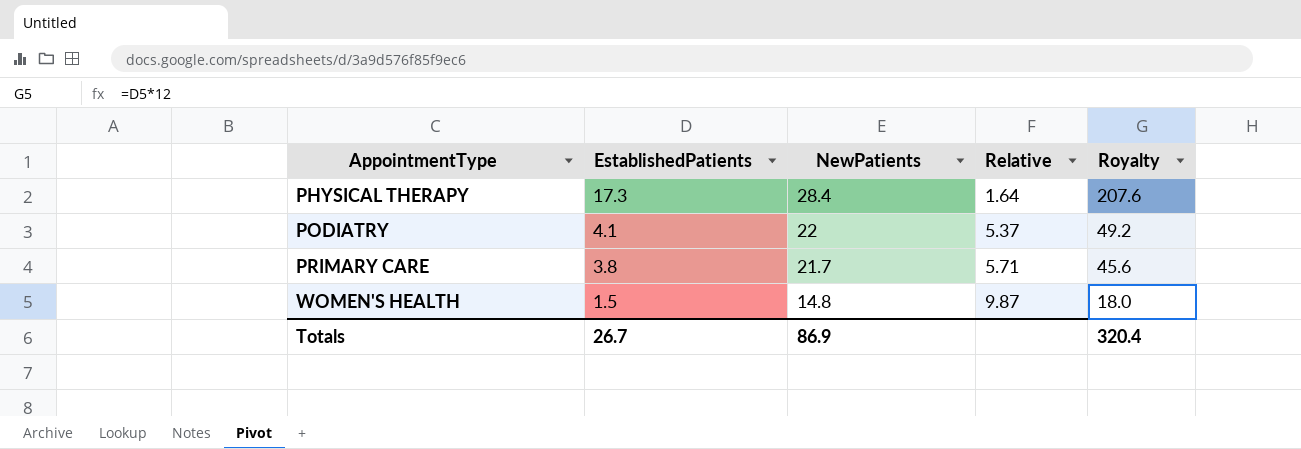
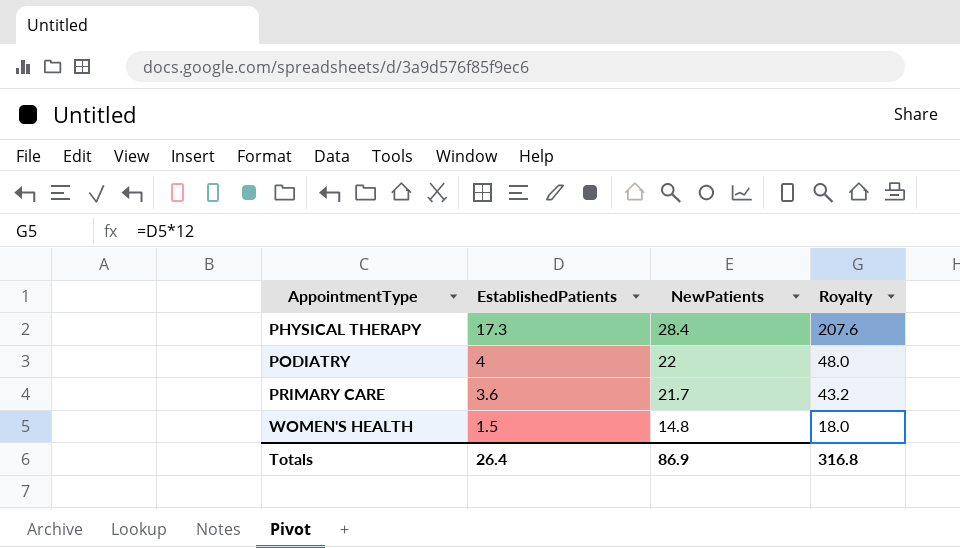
column Relative | formula: [NewPatients] / [EstablishedPatients] -> none
PODIATRY | EstablishedPatients: 4.1 -> 4
PODIATRY | Royalty: 49.2 -> 48.0
PRIMARY CARE | EstablishedPatients: 3.8 -> 3.6
PRIMARY CARE | Royalty: 45.6 -> 43.2
Totals | EstablishedPatients: 26.7 -> 26.4
Totals | Royalty: 320.4 -> 316.8

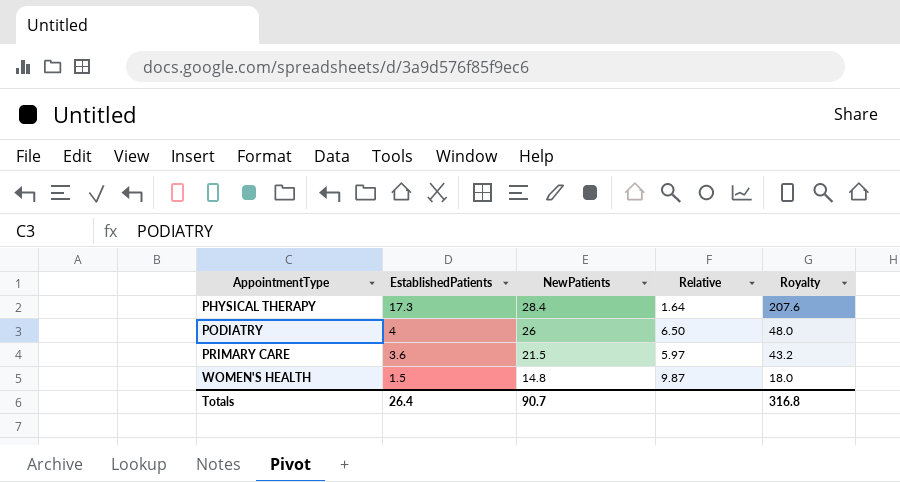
column Relative | formula: none -> [NewPatients] / [EstablishedPatients]
PODIATRY | NewPatients: 22 -> 26
PRIMARY CARE | NewPatients: 21.7 -> 21.5
Totals | NewPatients: 86.9 -> 90.7

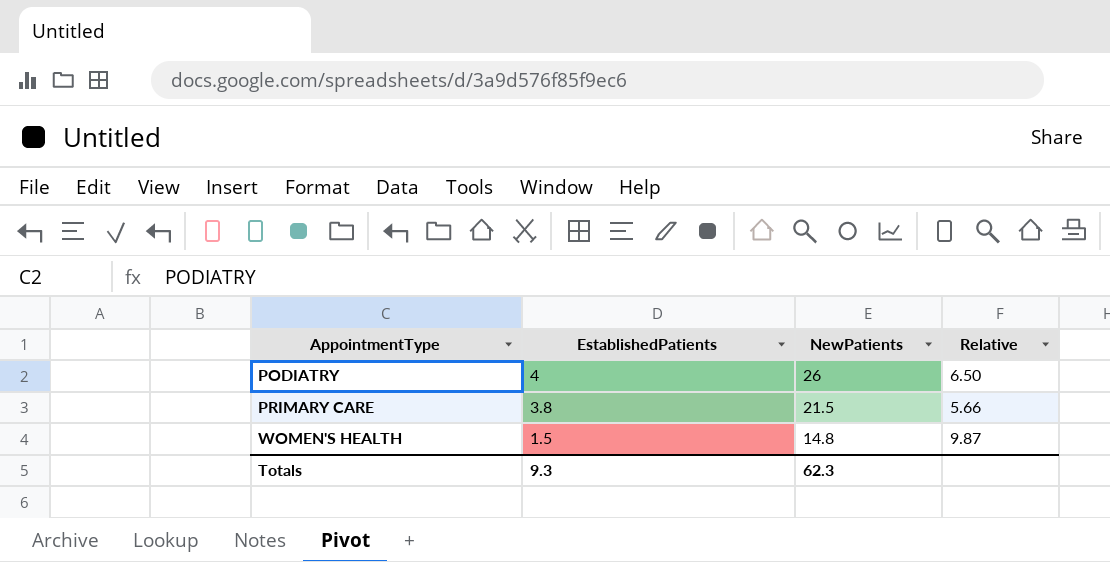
column Royalty | formula: [EstablishedPatients] * 12 -> none
row PHYSICAL THERAPY: 17.3 | 28.4 | 1.64 | 207.6 -> none
PRIMARY CARE | EstablishedPatients: 3.6 -> 3.8
PRIMARY CARE | Relative: 5.97 -> 5.66
Totals | EstablishedPatients: 26.4 -> 9.3
Totals | NewPatients: 90.7 -> 62.3

